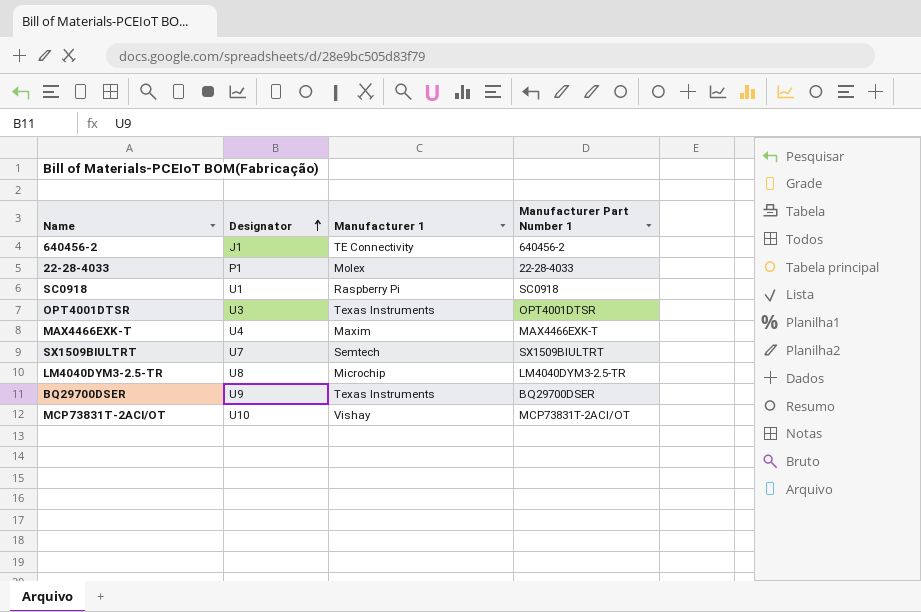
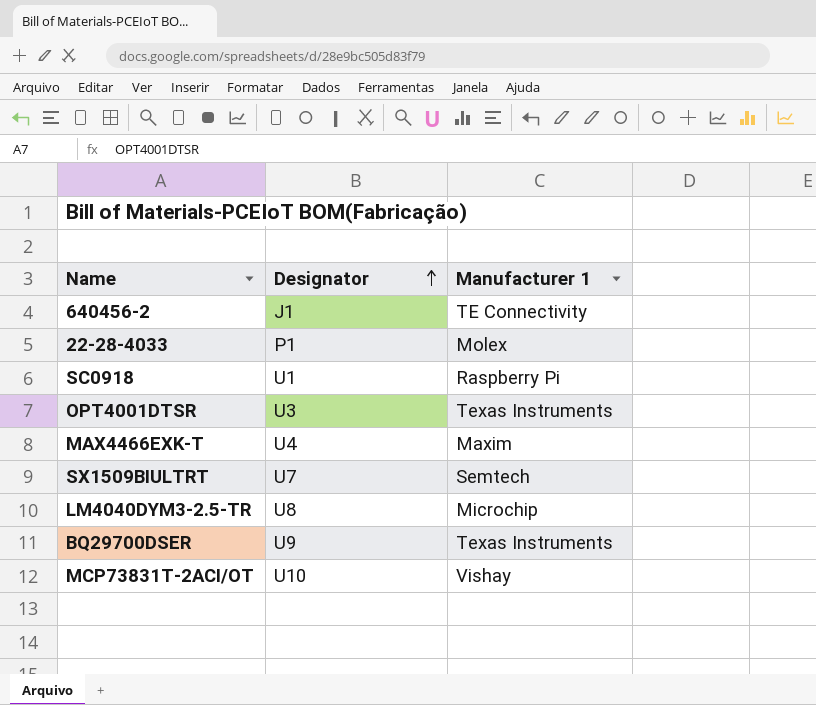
column Manufacturer Part Number 1 | position: 4 -> none

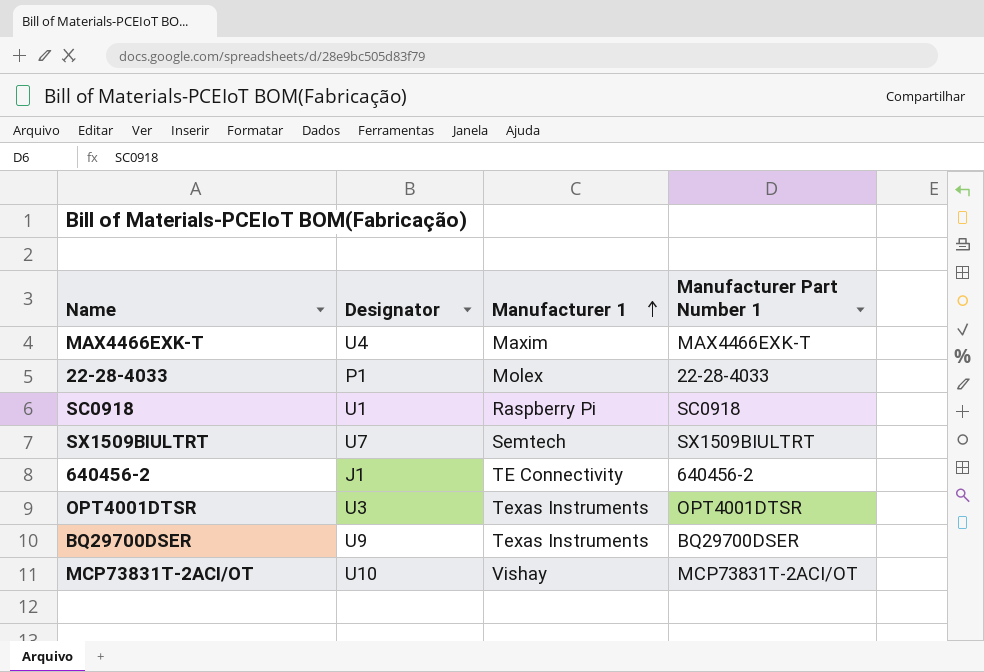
row order: Designator ascending -> Manufacturer 1 ascending
column Manufacturer Part Number 1 | position: none -> 4
row LM4040DYM3-2.5-TR: U8 | Microchip -> none

